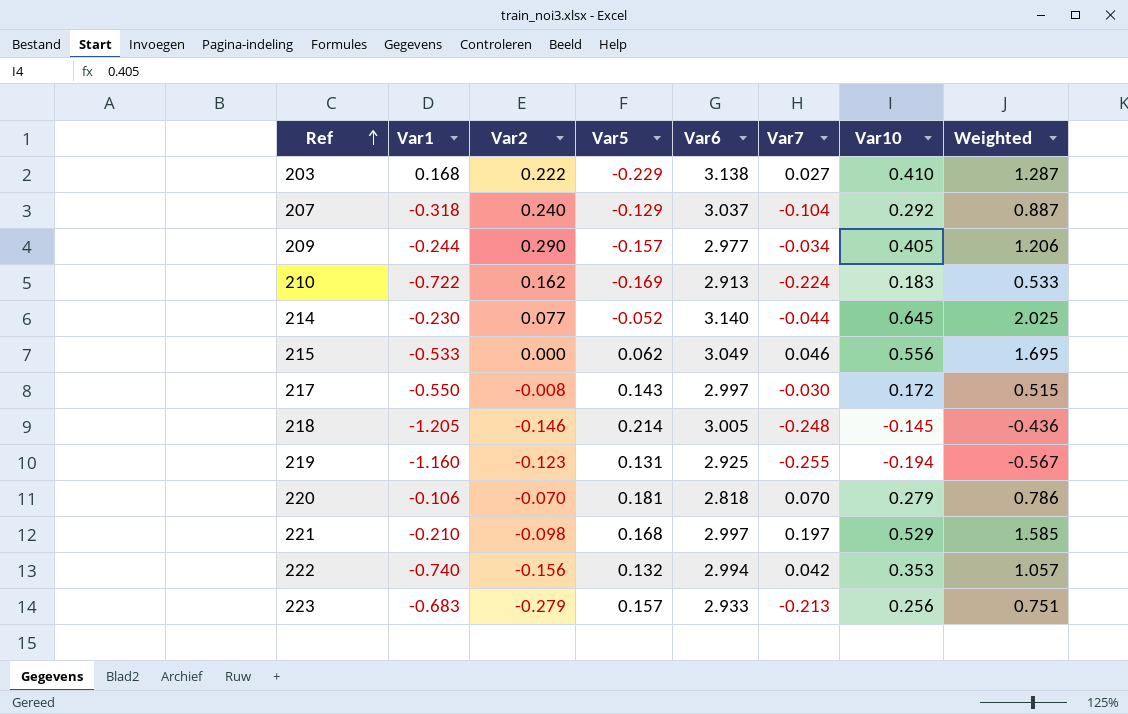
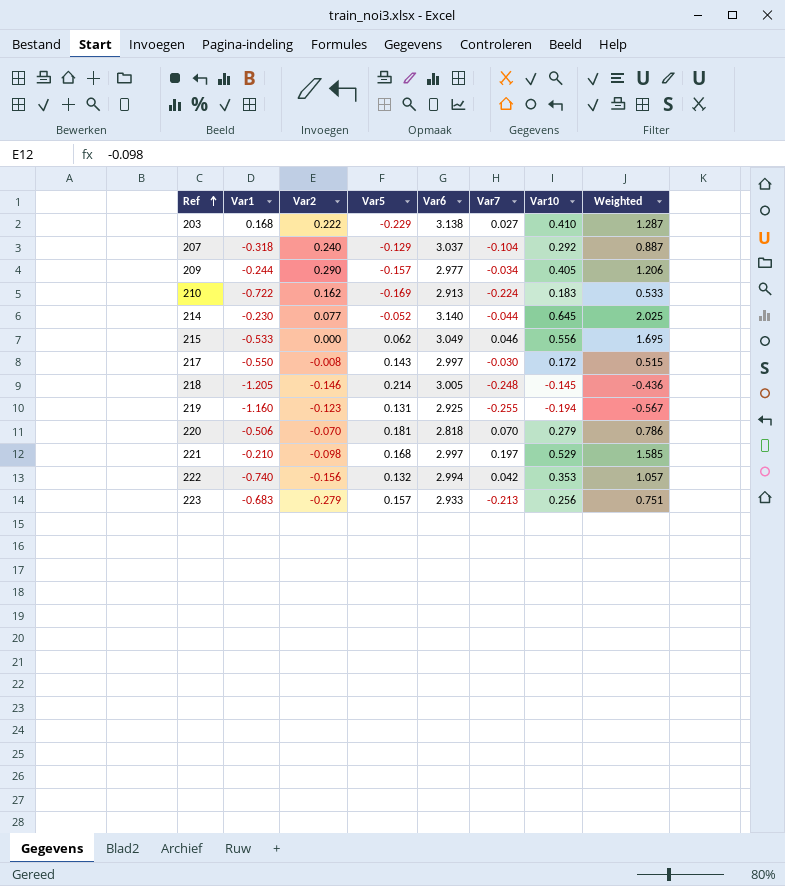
220 | Var1: -0.106 -> -0.506

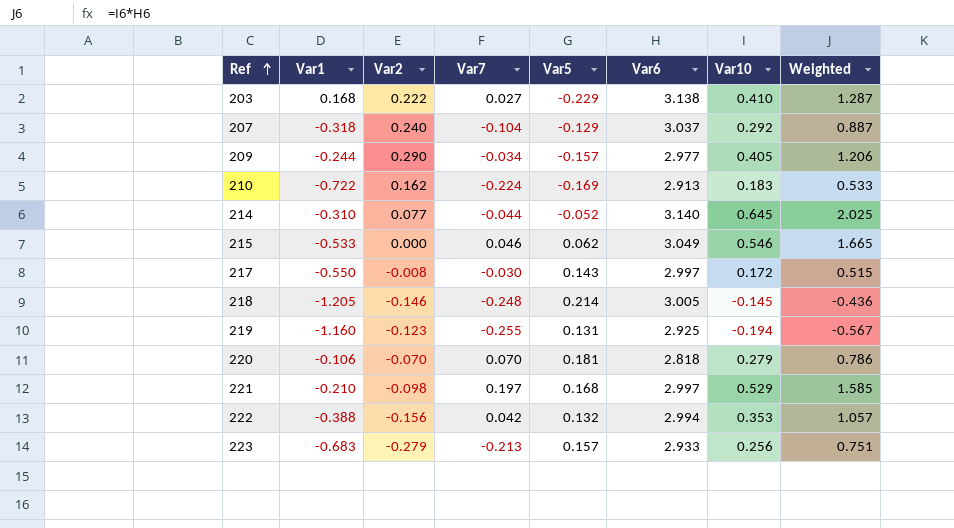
column Var7 | position: 6 -> 4
214 | Var1: -0.230 -> -0.310
215 | Var10: 0.556 -> 0.546
215 | Weighted: 1.695 -> 1.665
220 | Var1: -0.506 -> -0.106
222 | Var1: -0.740 -> -0.388

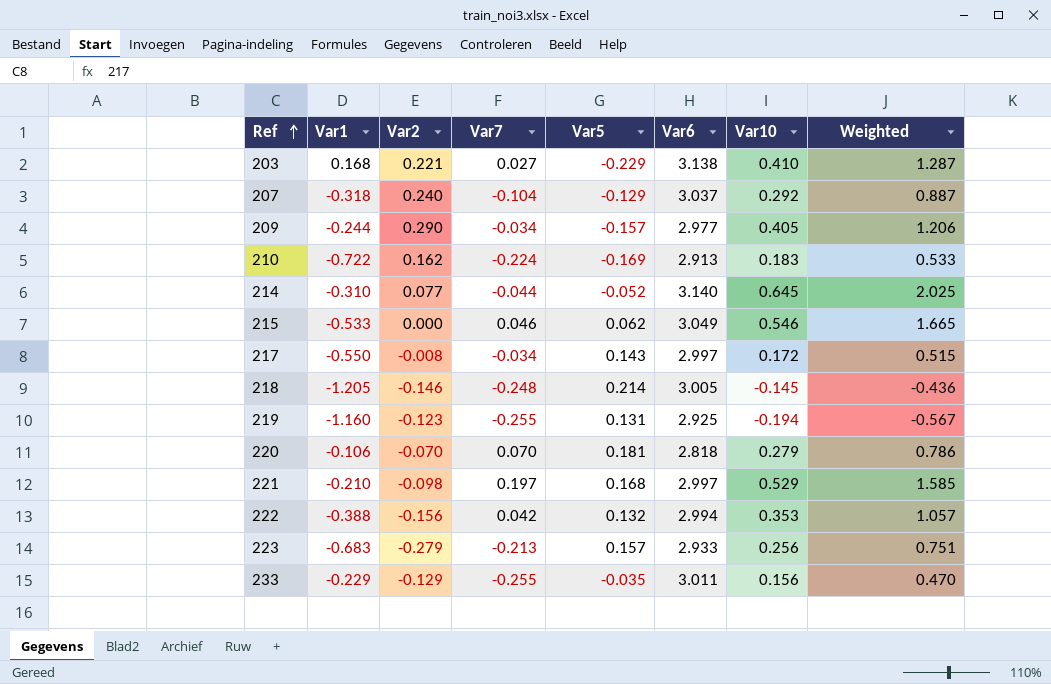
203 | Var2: 0.222 -> 0.221
217 | Var7: -0.030 -> -0.034
row 233: none -> -0.229 | -0.129 | -0.255 | -0.035 | 3.011 | 0.156 | 0.470

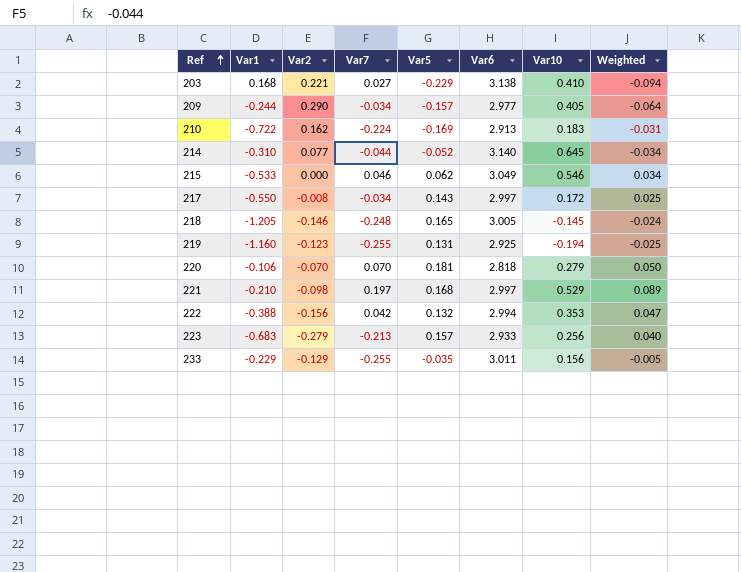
column Weighted | formula: [Var6] * [Var10] -> [Var5] * [Var10]
row 207: -0.318 | 0.240 | -0.104 | -0.129 | 3.037 | 0.292 | 0.887 -> none
218 | Var5: 0.214 -> 0.165

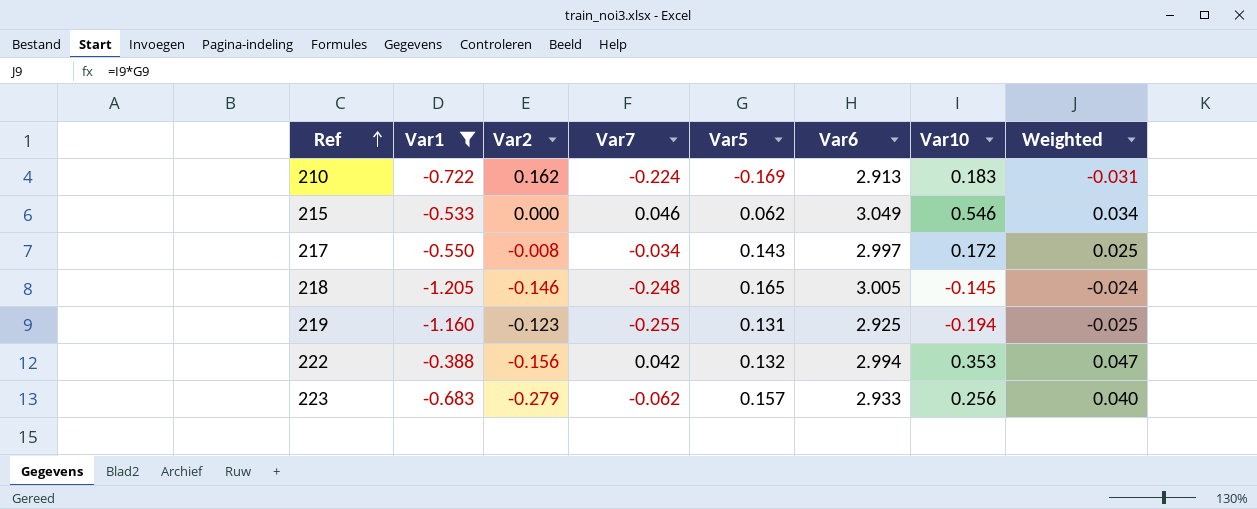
filter: none -> Var1 <= -0.388
223 | Var7: -0.213 -> -0.062

